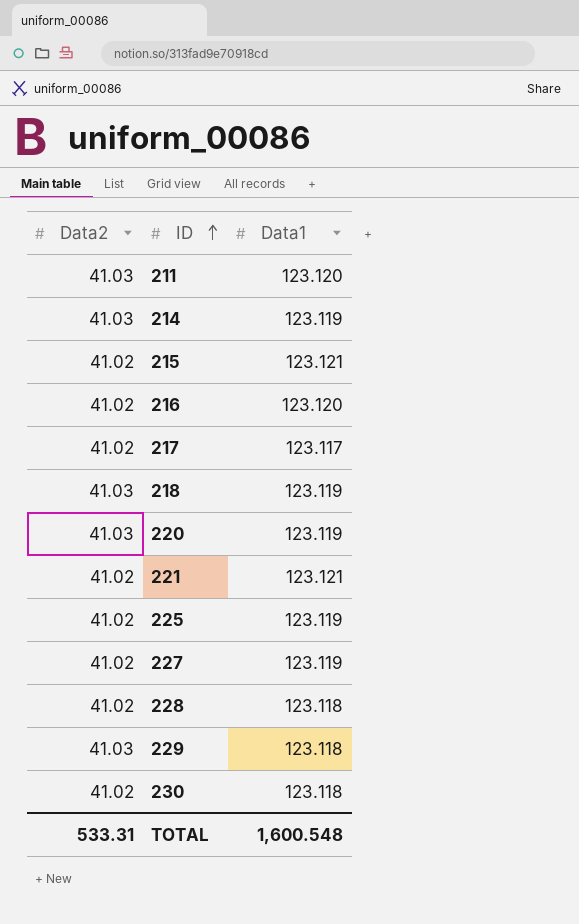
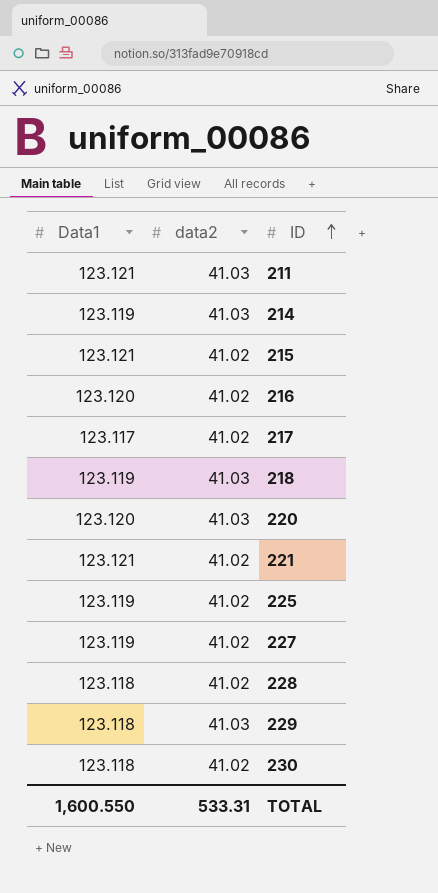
column Data1 | position: 3 -> 1
column name: Data2 -> data2
211 | Data1: 123.120 -> 123.121
220 | Data1: 123.119 -> 123.120
TOTAL | Data1: 1,600.548 -> 1,600.550

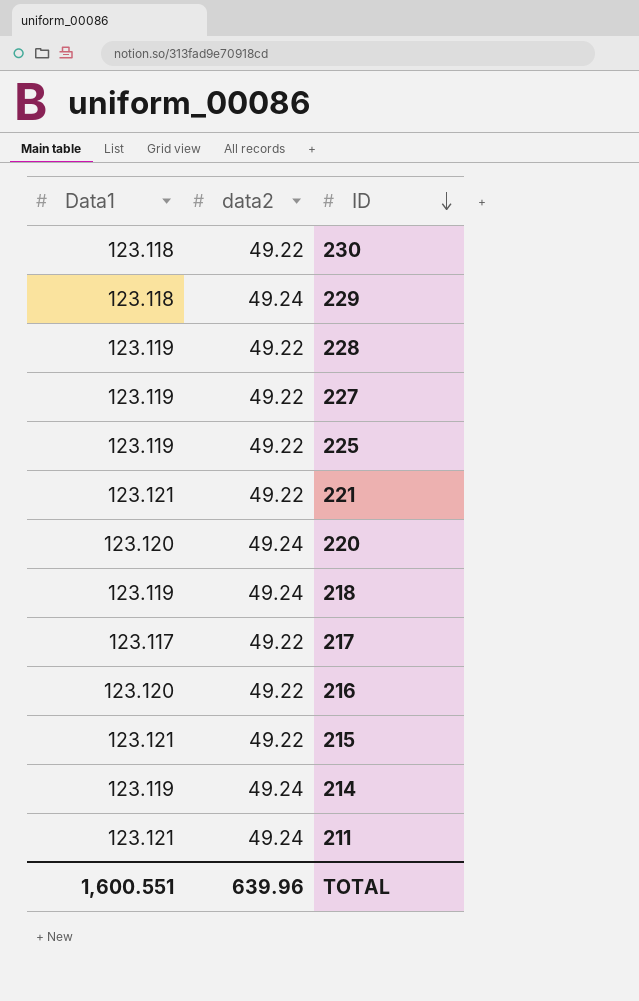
row order: ID ascending -> ID descending
230 | data2: 41.02 -> 49.22
229 | data2: 41.03 -> 49.24
228 | Data1: 123.118 -> 123.119
228 | data2: 41.02 -> 49.22
227 | data2: 41.02 -> 49.22
225 | data2: 41.02 -> 49.22
221 | data2: 41.02 -> 49.22
220 | data2: 41.03 -> 49.24
218 | data2: 41.03 -> 49.24
217 | data2: 41.02 -> 49.22
216 | data2: 41.02 -> 49.22
215 | data2: 41.02 -> 49.22
214 | data2: 41.03 -> 49.24
211 | data2: 41.03 -> 49.24
TOTAL | Data1: 1,600.550 -> 1,600.551
TOTAL | data2: 533.31 -> 639.96

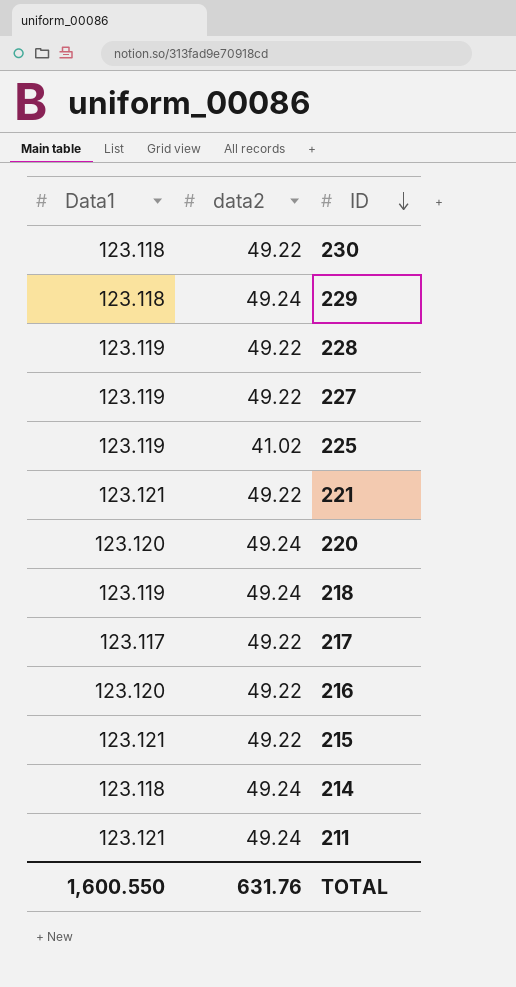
225 | data2: 49.22 -> 41.02
214 | Data1: 123.119 -> 123.118
TOTAL | Data1: 1,600.551 -> 1,600.550
TOTAL | data2: 639.96 -> 631.76

